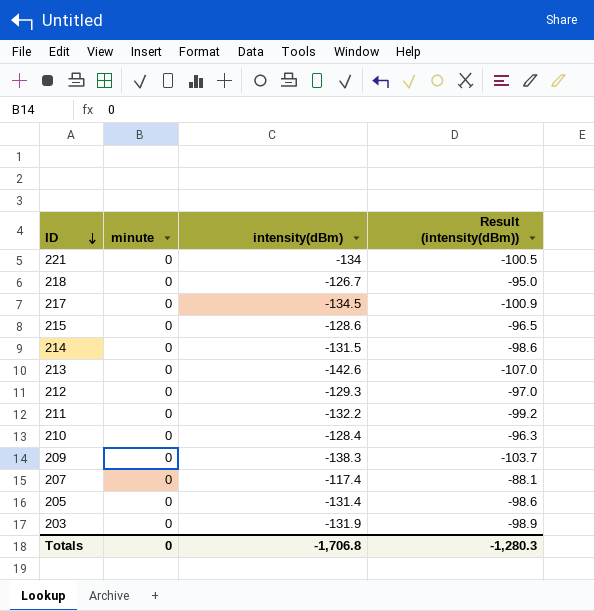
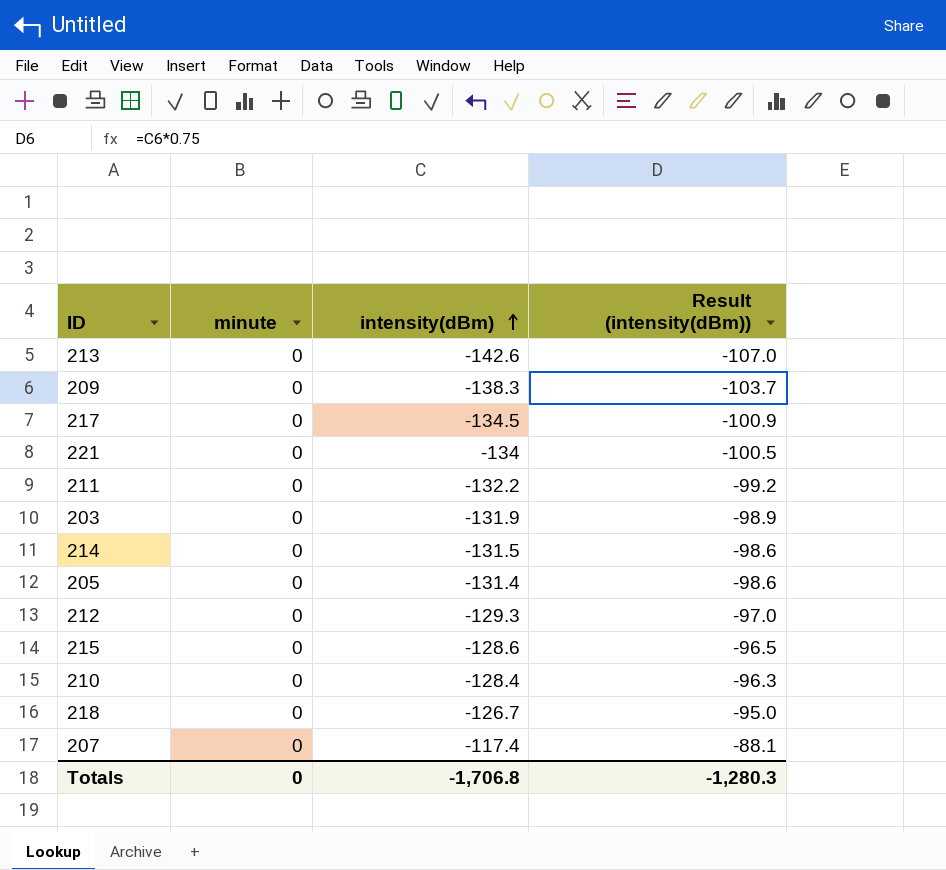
row order: ID descending -> intensity(dBm) ascending

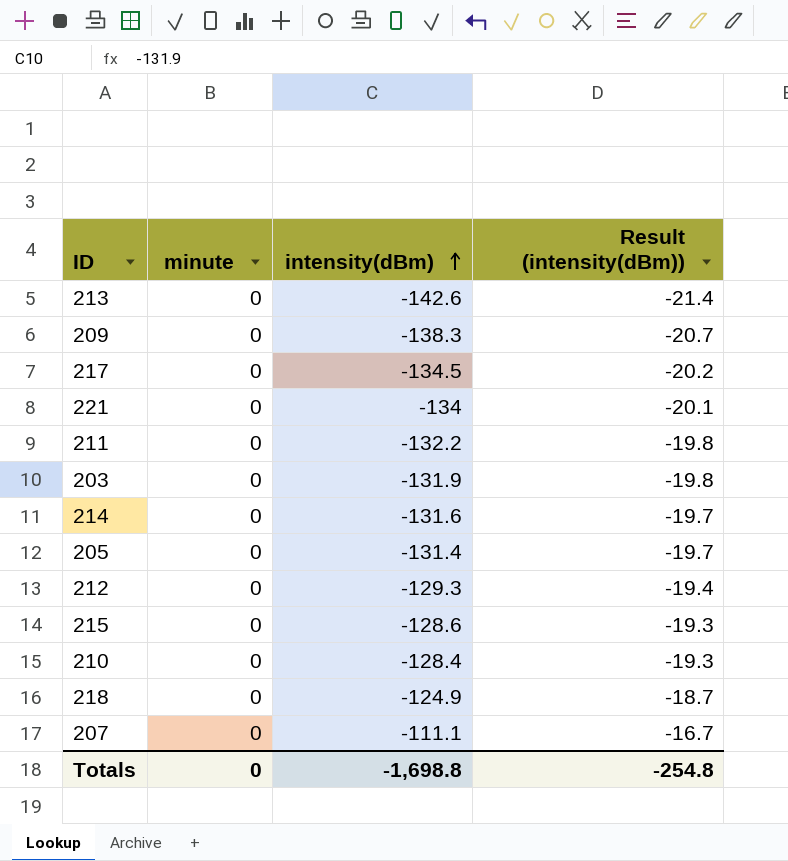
column Result (intensity(dBm)) | formula: [intensity(dBm)] * 0.75 -> [intensity(dBm)] * 0.15
214 | intensity(dBm): -131.5 -> -131.6
218 | intensity(dBm): -126.7 -> -124.9
207 | intensity(dBm): -117.4 -> -111.1
Totals | intensity(dBm): -1,706.8 -> -1,698.8
Totals | Result (intensity(dBm)): -1,280.3 -> -254.8

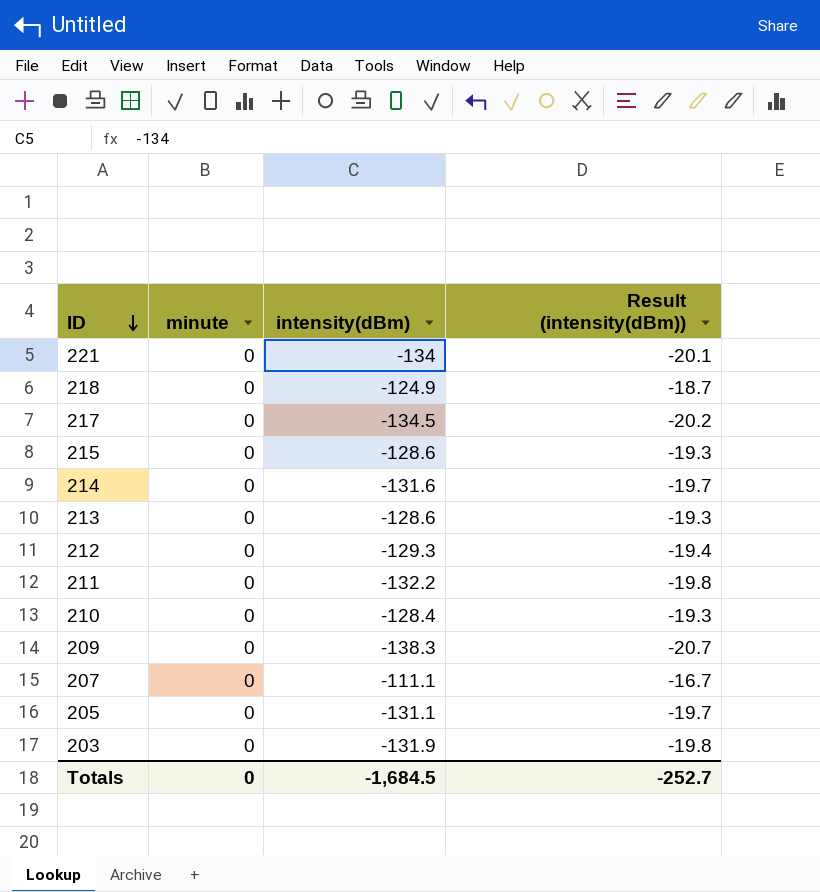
row order: intensity(dBm) ascending -> ID descending
213 | intensity(dBm): -142.6 -> -128.6
213 | Result (intensity(dBm)): -21.4 -> -19.3
205 | intensity(dBm): -131.4 -> -131.1
Totals | intensity(dBm): -1,698.8 -> -1,684.5
Totals | Result (intensity(dBm)): -254.8 -> -252.7

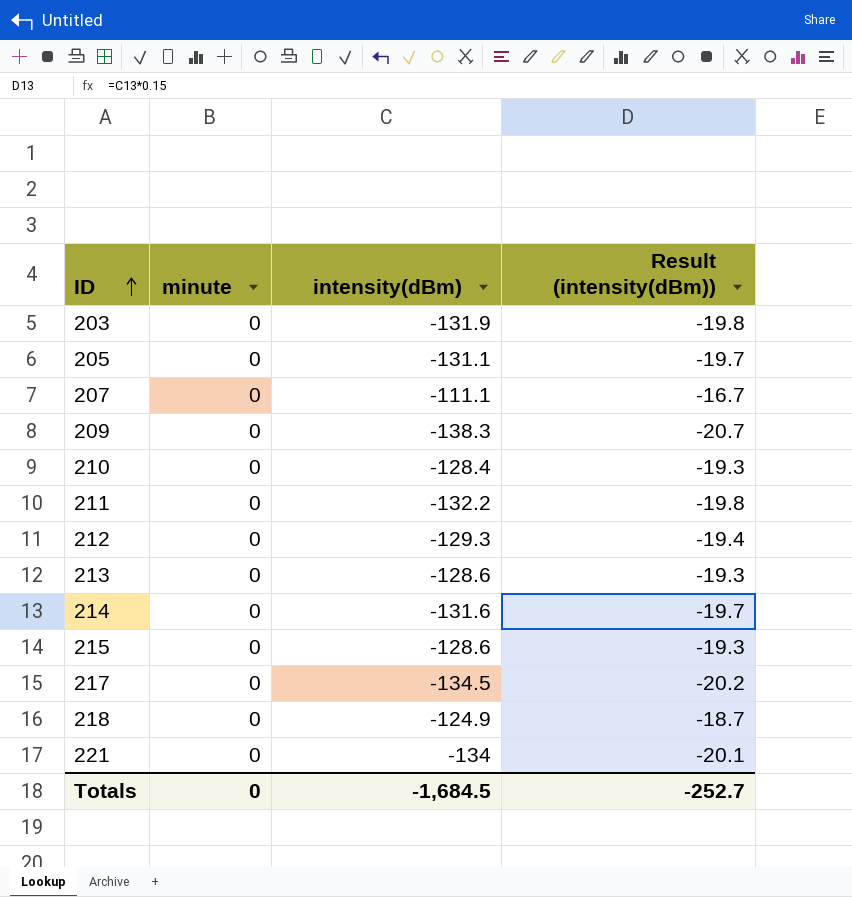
row order: ID descending -> ID ascending

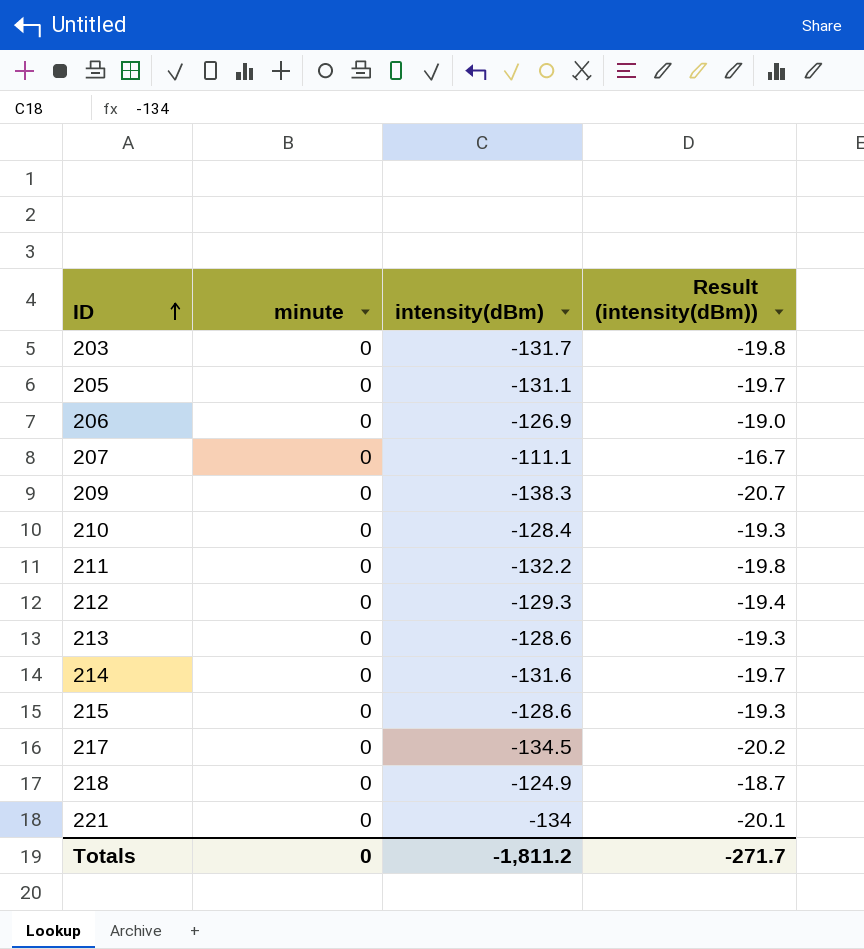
203 | intensity(dBm): -131.9 -> -131.7
row 206: none -> 0 | -126.9 | -19.0
Totals | intensity(dBm): -1,684.5 -> -1,811.2
Totals | Result (intensity(dBm)): -252.7 -> -271.7

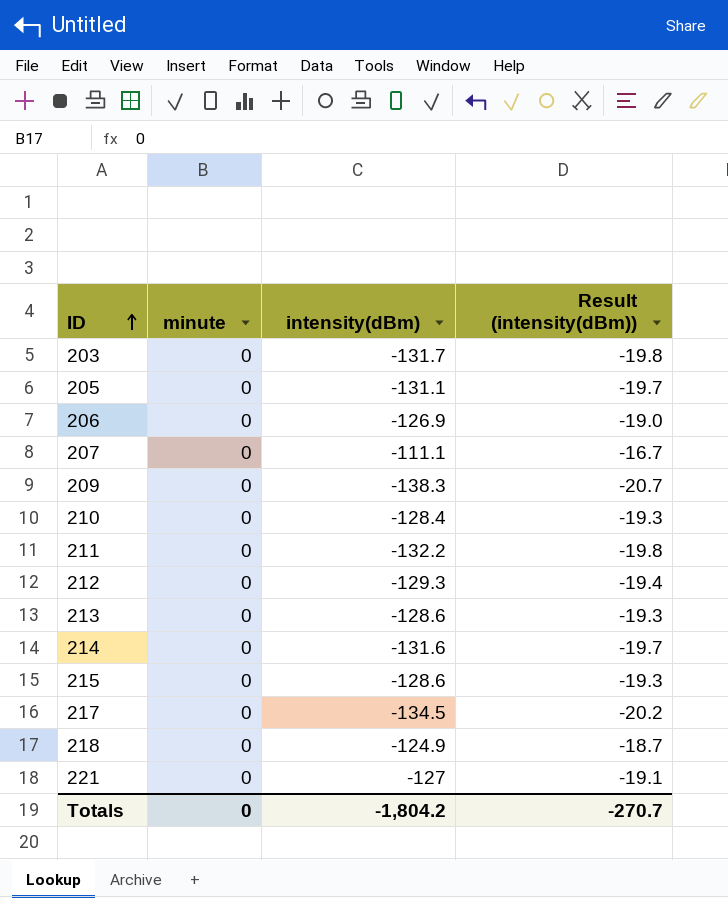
221 | intensity(dBm): -134 -> -127
221 | Result (intensity(dBm)): -20.1 -> -19.1
Totals | intensity(dBm): -1,811.2 -> -1,804.2
Totals | Result (intensity(dBm)): -271.7 -> -270.7

